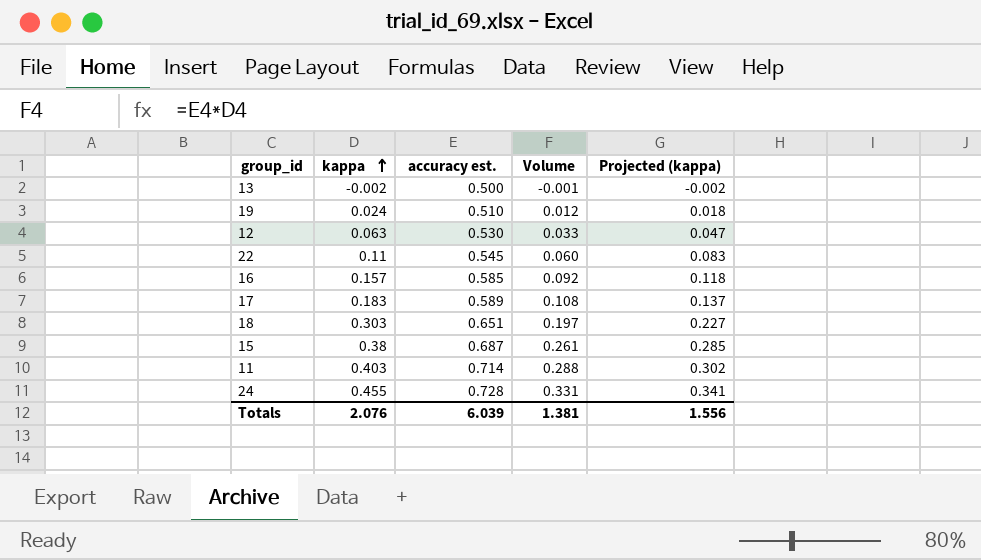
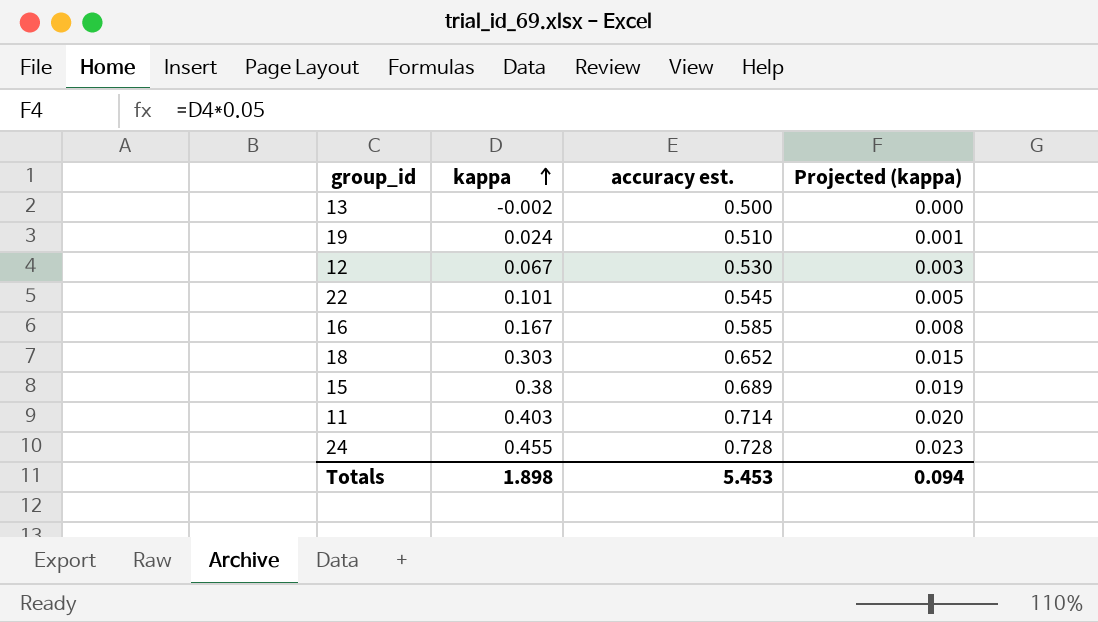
column Volume | formula: [kappa] * [accuracy est.] -> none
column Projected (kappa) | formula: [kappa] * 0.75 -> [kappa] * 0.05
row 17: 0.183 | 0.589 | 0.108 | 0.137 -> none
12 | kappa: 0.063 -> 0.067
22 | kappa: 0.11 -> 0.101
16 | kappa: 0.157 -> 0.167
18 | accuracy est.: 0.651 -> 0.652
15 | accuracy est.: 0.687 -> 0.689
Totals | kappa: 2.076 -> 1.898
Totals | accuracy est.: 6.039 -> 5.453
Totals | Projected (kappa): 1.556 -> 0.094

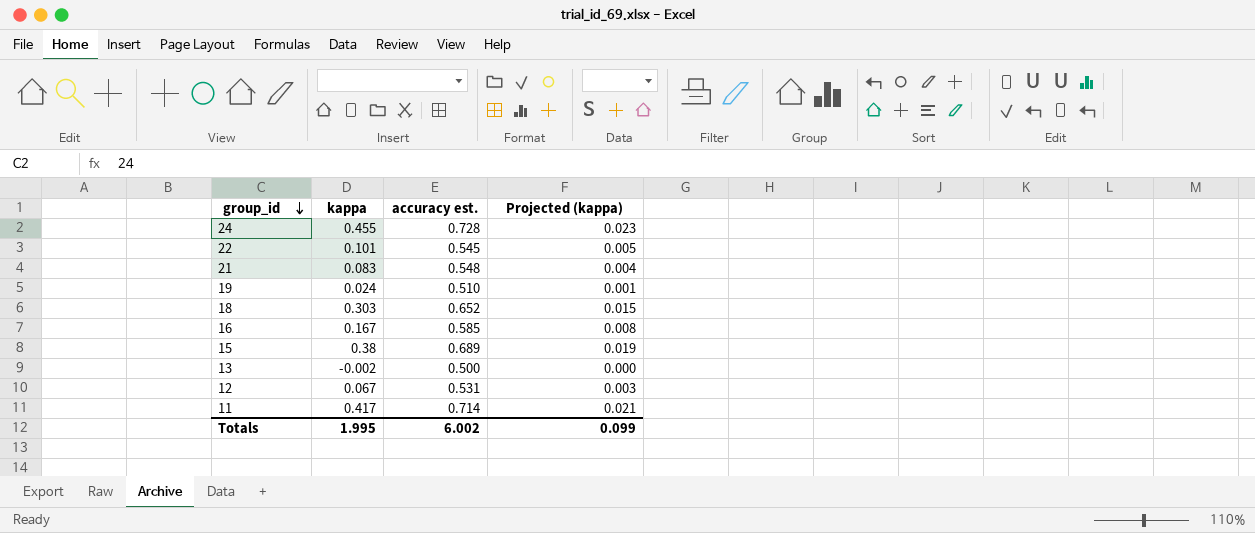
row order: kappa ascending -> group_id descending
row 21: none -> 0.083 | 0.548 | 0.004
12 | accuracy est.: 0.530 -> 0.531
11 | kappa: 0.403 -> 0.417
11 | Projected (kappa): 0.020 -> 0.021
Totals | kappa: 1.898 -> 1.995
Totals | accuracy est.: 5.453 -> 6.002
Totals | Projected (kappa): 0.094 -> 0.099

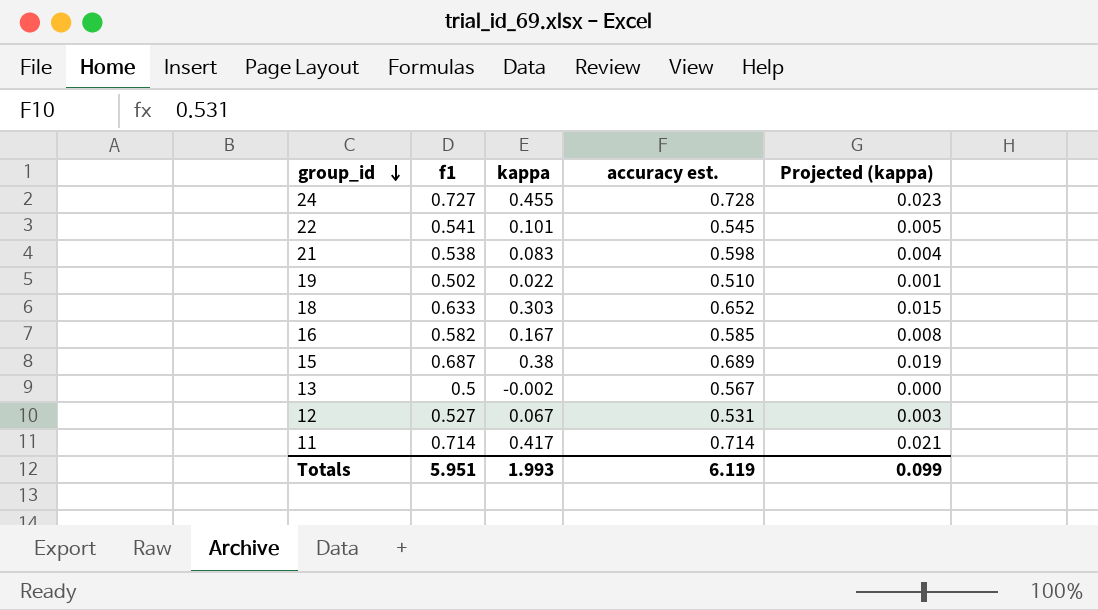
column f1 | position: none -> 2
21 | accuracy est.: 0.548 -> 0.598
19 | kappa: 0.024 -> 0.022
13 | accuracy est.: 0.500 -> 0.567
Totals | kappa: 1.995 -> 1.993
Totals | accuracy est.: 6.002 -> 6.119

